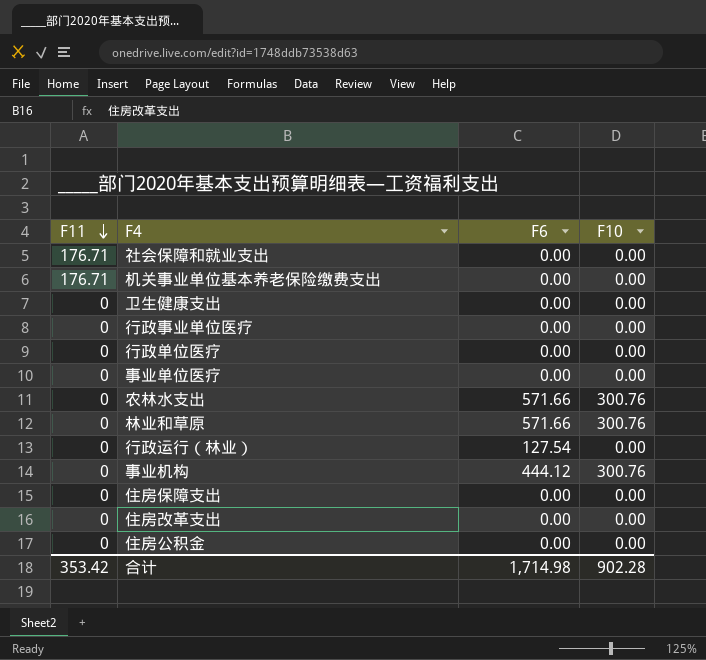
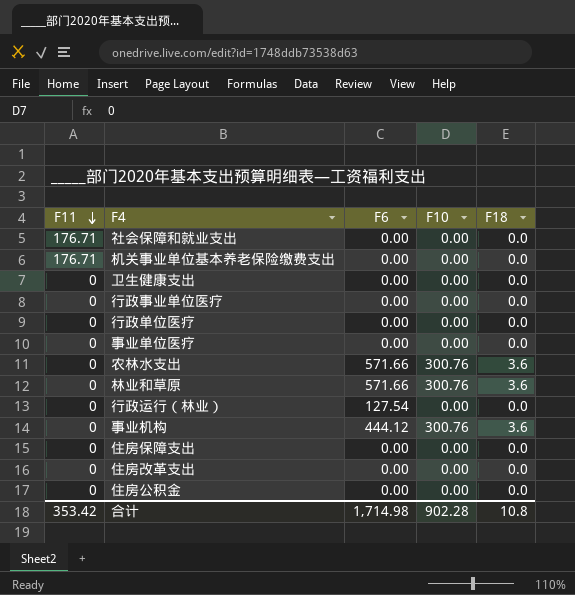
column F18 | position: none -> 5

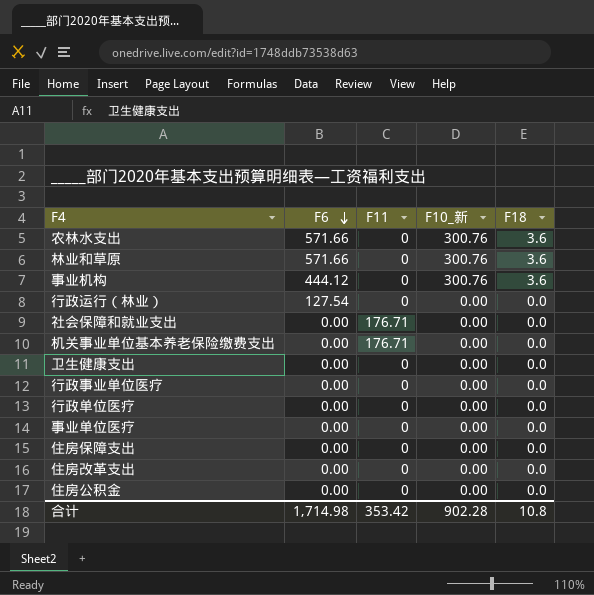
row order: F11 descending -> F6 descending
column F11 | position: 1 -> 3
column name: F10 -> F10_新

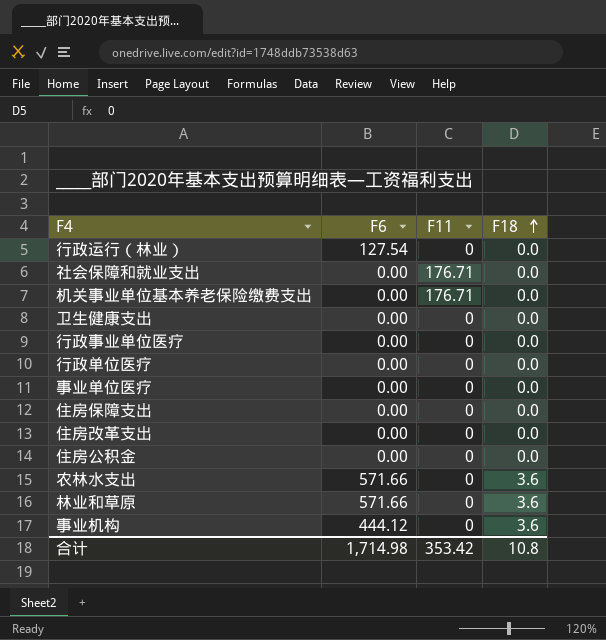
row order: F6 descending -> F18 ascending
column F10_新 | position: 4 -> none

